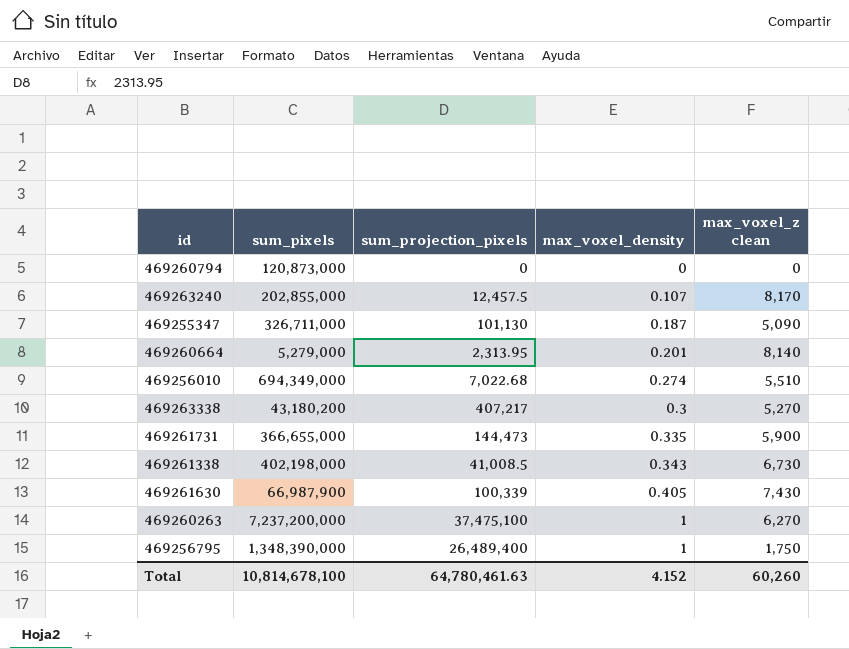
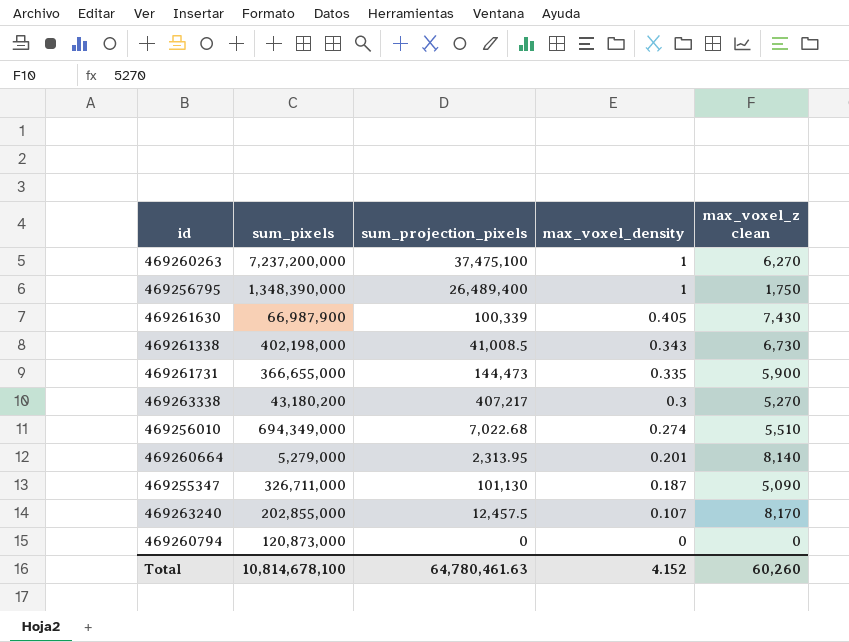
row order: max_voxel_density ascending -> max_voxel_density descending

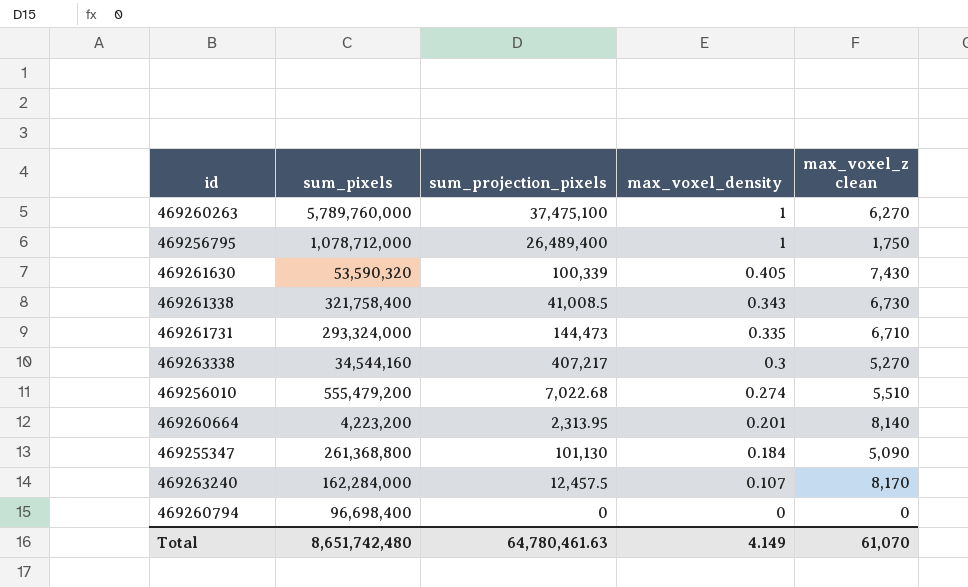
469260263 | sum_pixels: 7,237,200,000 -> 5,789,760,000
469256795 | sum_pixels: 1,348,390,000 -> 1,078,712,000
469261630 | sum_pixels: 66,987,900 -> 53,590,320
469261338 | sum_pixels: 402,198,000 -> 321,758,400
469261731 | sum_pixels: 366,655,000 -> 293,324,000
469261731 | max_voxel_z clean: 5,900 -> 6,710
469263338 | sum_pixels: 43,180,200 -> 34,544,160
469256010 | sum_pixels: 694,349,000 -> 555,479,200
469260664 | sum_pixels: 5,279,000 -> 4,223,200
469255347 | sum_pixels: 326,711,000 -> 261,368,800
469255347 | max_voxel_density: 0.187 -> 0.184
469263240 | sum_pixels: 202,855,000 -> 162,284,000
469260794 | sum_pixels: 120,873,000 -> 96,698,400
Total | sum_pixels: 10,814,678,100 -> 8,651,742,480
Total | max_voxel_density: 4.152 -> 4.149
Total | max_voxel_z clean: 60,260 -> 61,070

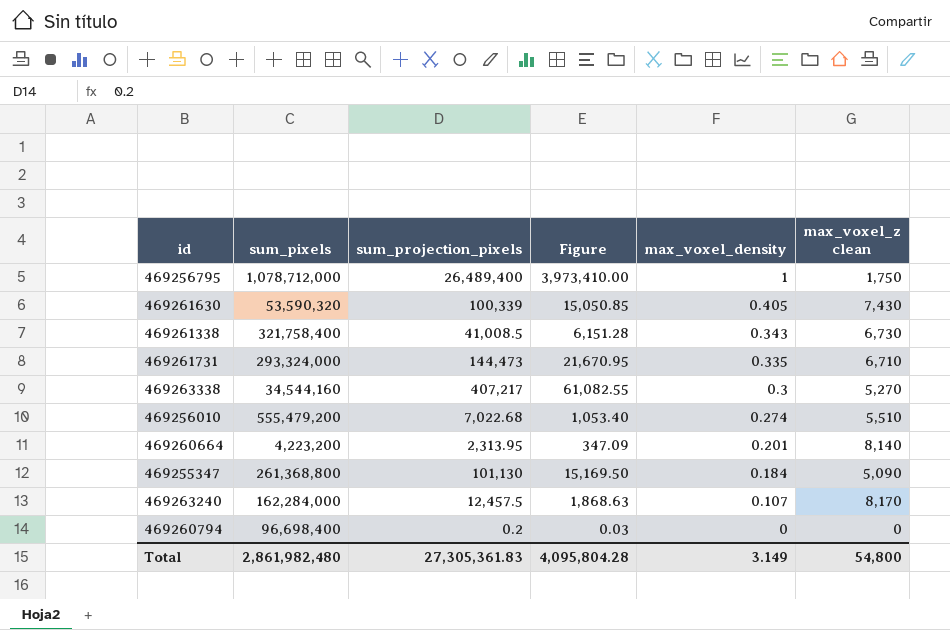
column Figure | formula: none -> [sum_projection_pixels] * 0.15
row 469260263: 5,789,760,000 | 37,475,100 | 1 | 6,270 -> none
469260794 | sum_projection_pixels: 0 -> 0.2
Total | sum_pixels: 8,651,742,480 -> 2,861,982,480
Total | sum_projection_pixels: 64,780,461.63 -> 27,305,361.83
Total | max_voxel_density: 4.149 -> 3.149
Total | max_voxel_z clean: 61,070 -> 54,800

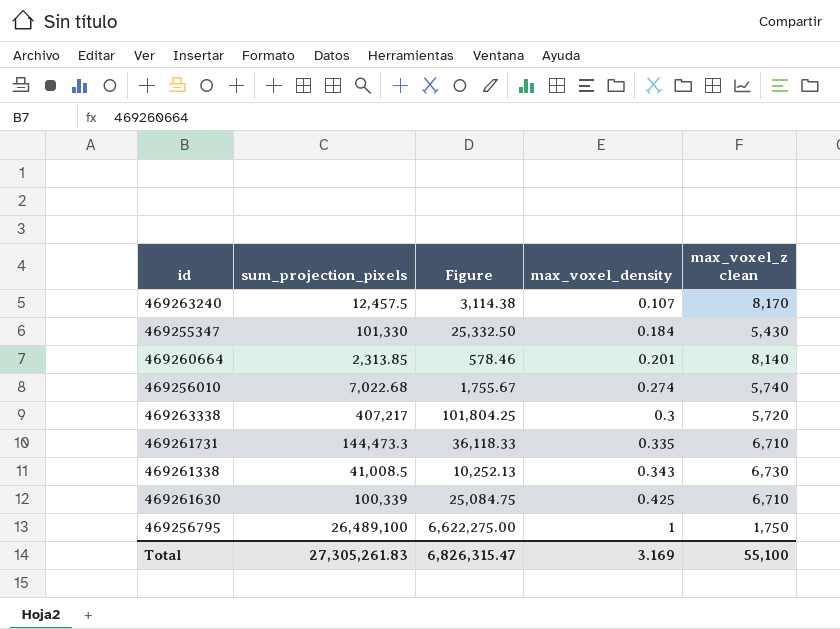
row order: max_voxel_density descending -> max_voxel_density ascending
column sum_pixels | position: 2 -> none
column Figure | formula: [sum_projection_pixels] * 0.15 -> [sum_projection_pixels] * 0.25
row 469260794: 96,698,400 | 0.2 | 0.03 | 0 | 0 -> none
469255347 | sum_projection_pixels: 101,130 -> 101,330
469255347 | max_voxel_z clean: 5,090 -> 5,430
469260664 | sum_projection_pixels: 2,313.95 -> 2,313.85
469256010 | max_voxel_z clean: 5,510 -> 5,740
469263338 | max_voxel_z clean: 5,270 -> 5,720
469261731 | sum_projection_pixels: 144,473 -> 144,473.3
469261630 | max_voxel_density: 0.405 -> 0.425
469261630 | max_voxel_z clean: 7,430 -> 6,710
469256795 | sum_projection_pixels: 26,489,400 -> 26,489,100
Total | sum_projection_pixels: 27,305,361.83 -> 27,305,261.83
Total | Figure: 4,095,804.28 -> 6,826,315.47
Total | max_voxel_density: 3.149 -> 3.169
Total | max_voxel_z clean: 54,800 -> 55,100

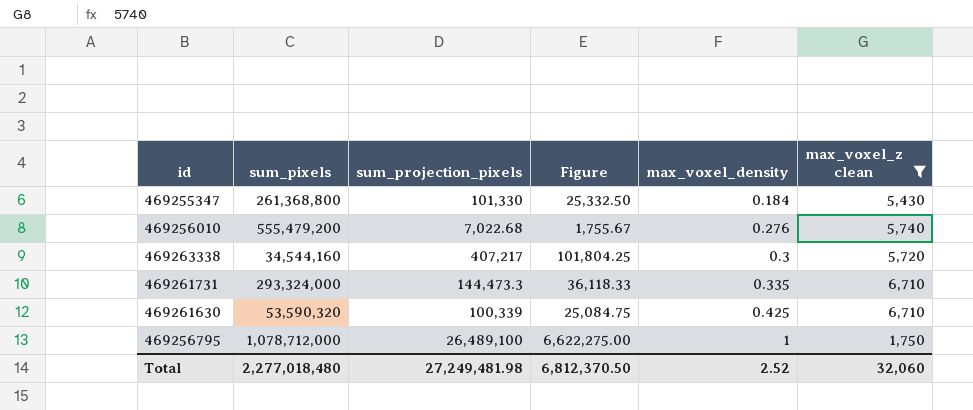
filter: none -> max_voxel_z clean <= 6,710
column sum_pixels | position: none -> 2
469256010 | max_voxel_density: 0.274 -> 0.276
Total | sum_projection_pixels: 27,305,261.83 -> 27,249,481.98
Total | Figure: 6,826,315.47 -> 6,812,370.50
Total | max_voxel_density: 3.169 -> 2.52
Total | max_voxel_z clean: 55,100 -> 32,060

